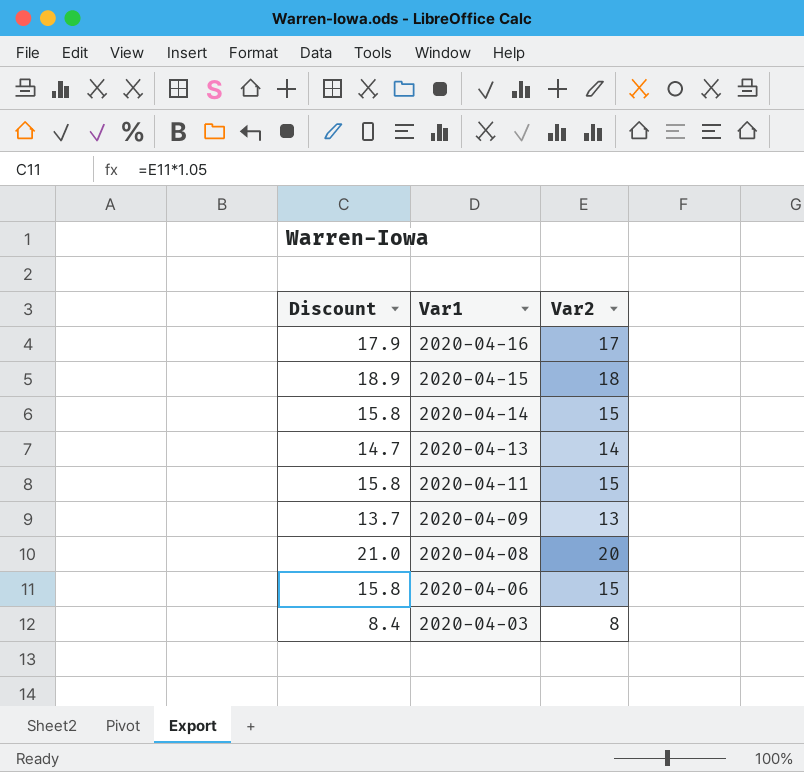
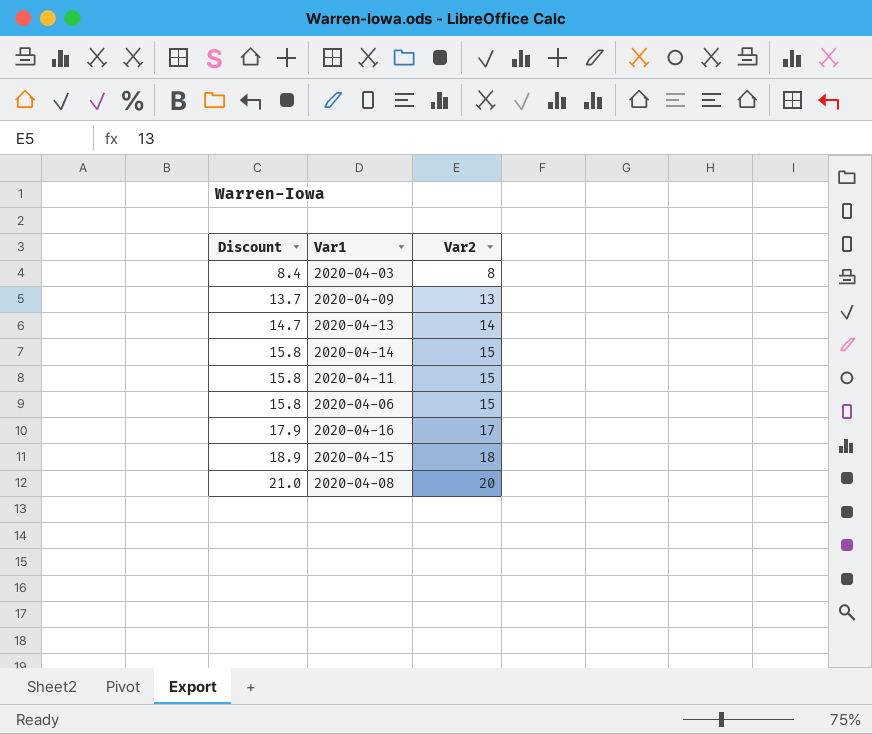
row order: Var1 descending -> Discount ascending

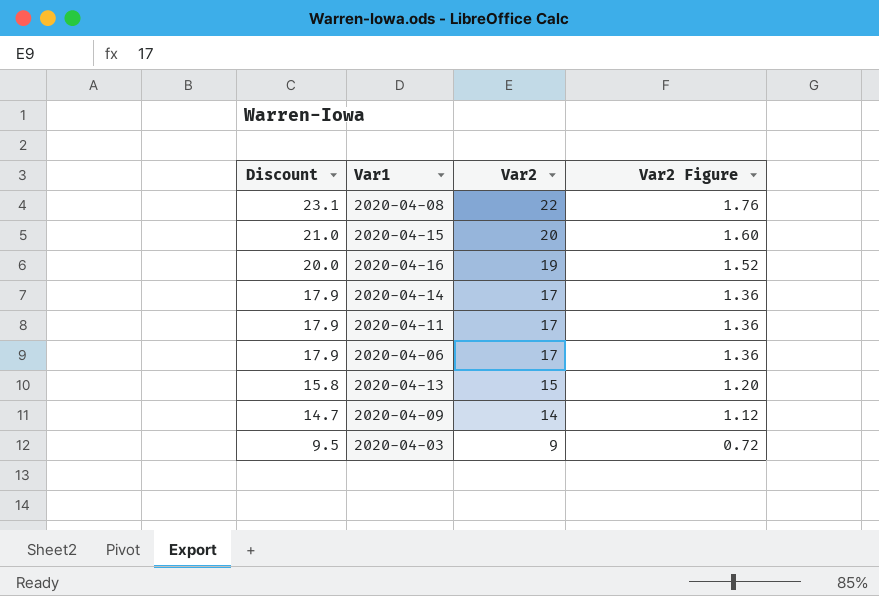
row order: Discount ascending -> Discount descending
column Var2 Figure | formula: none -> [Var2] * 0.08
2020-04-08 | Discount: 21.0 -> 23.1
2020-04-08 | Var2: 20 -> 22
2020-04-15 | Discount: 18.9 -> 21.0
2020-04-15 | Var2: 18 -> 20
2020-04-16 | Discount: 17.9 -> 20.0
2020-04-16 | Var2: 17 -> 19
2020-04-14 | Discount: 15.8 -> 17.9
2020-04-14 | Var2: 15 -> 17
2020-04-11 | Discount: 15.8 -> 17.9
2020-04-11 | Var2: 15 -> 17
2020-04-06 | Discount: 15.8 -> 17.9
2020-04-06 | Var2: 15 -> 17
2020-04-13 | Discount: 14.7 -> 15.8
2020-04-13 | Var2: 14 -> 15
2020-04-09 | Discount: 13.7 -> 14.7
2020-04-09 | Var2: 13 -> 14
2020-04-03 | Discount: 8.4 -> 9.5
2020-04-03 | Var2: 8 -> 9

